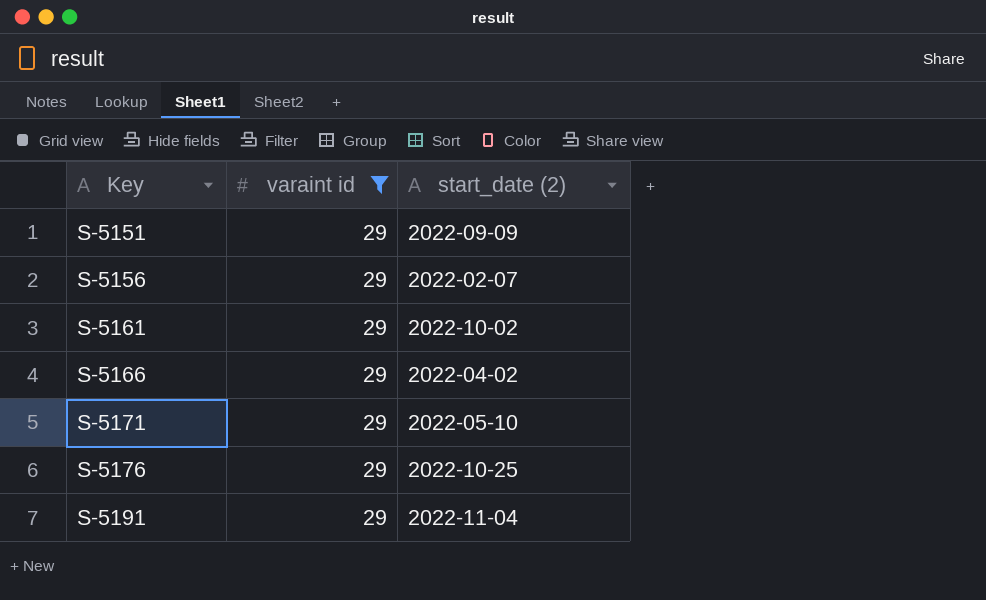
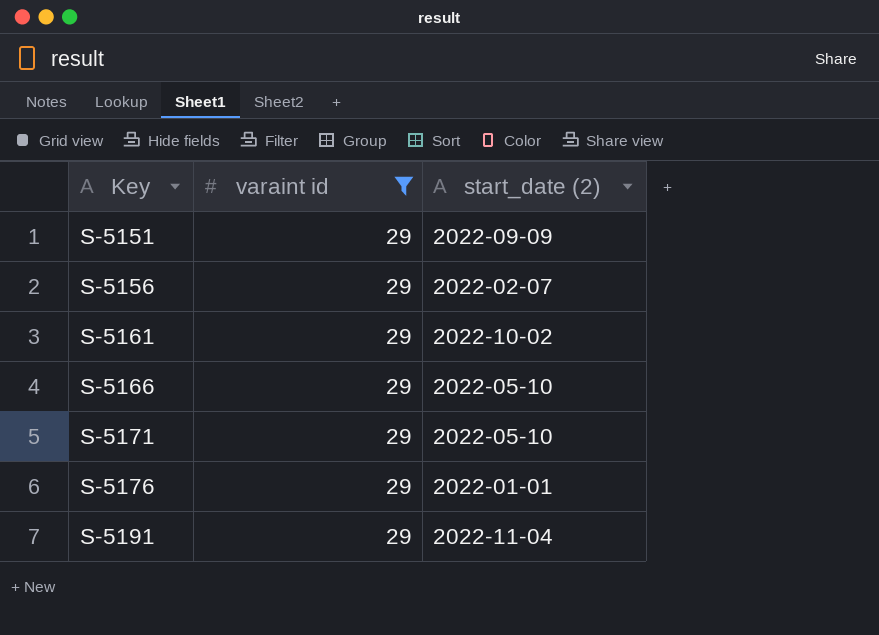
S-5166 | start_date (2): 2022-04-02 -> 2022-05-10
S-5176 | start_date (2): 2022-10-25 -> 2022-01-01

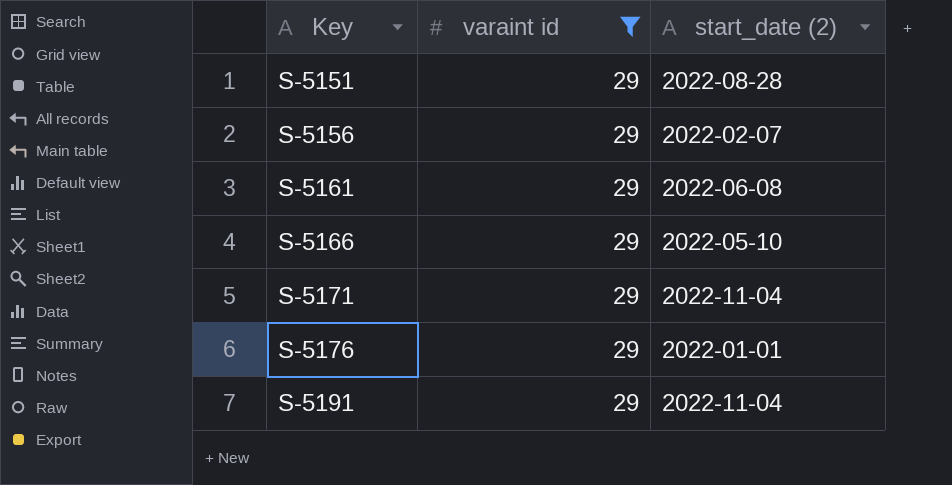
S-5151 | start_date (2): 2022-09-09 -> 2022-08-28
S-5161 | start_date (2): 2022-10-02 -> 2022-06-08
S-5171 | start_date (2): 2022-05-10 -> 2022-11-04

